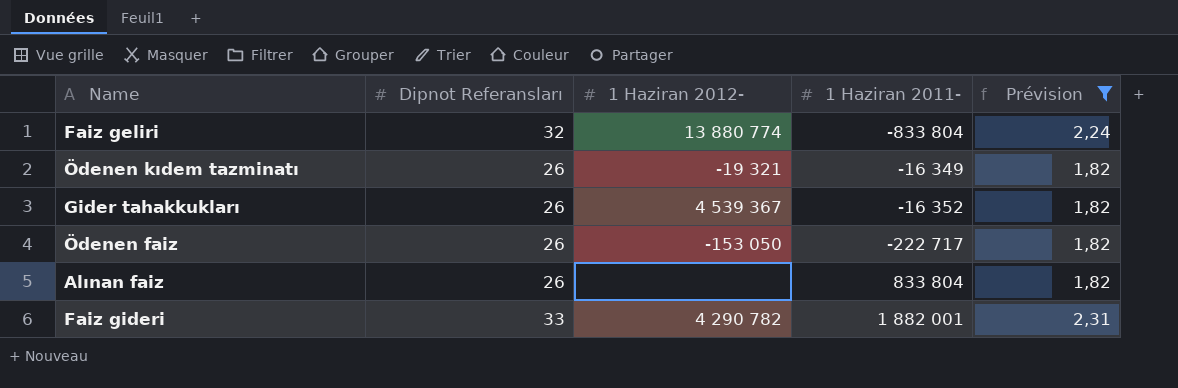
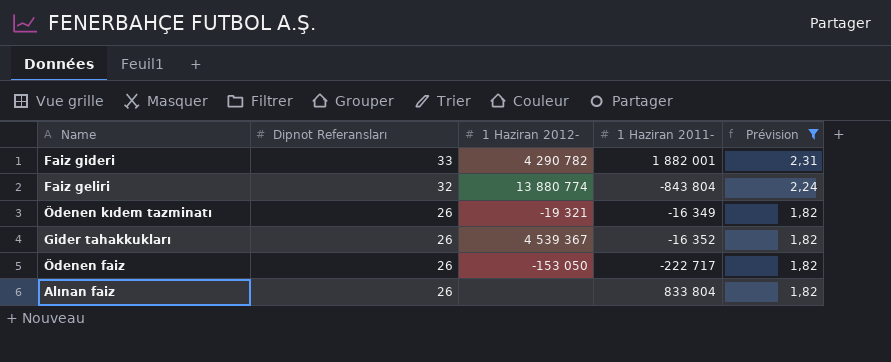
row order: none -> Dipnot Referansları descending
Faiz geliri | 1 Haziran 2011-: -833 804 -> -843 804

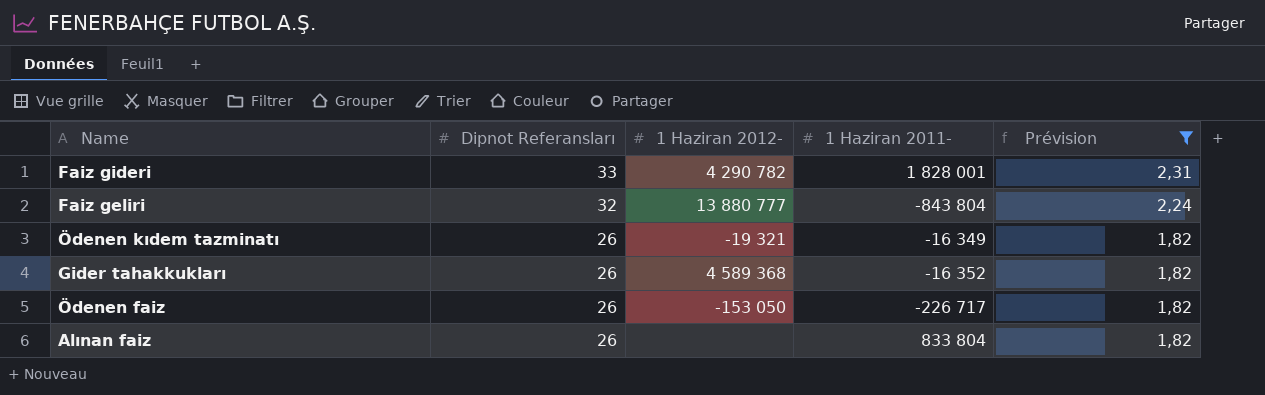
Faiz gideri | 1 Haziran 2011-: 1 882 001 -> 1 828 001
Faiz geliri | 1 Haziran 2012-: 13 880 774 -> 13 880 777
Gider tahakkukları | 1 Haziran 2012-: 4 539 367 -> 4 589 368
Ödenen faiz | 1 Haziran 2011-: -222 717 -> -226 717

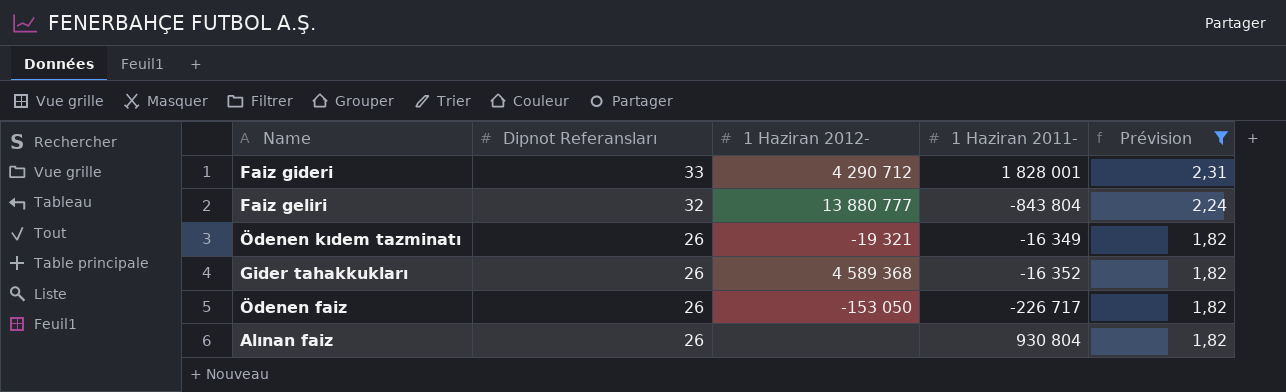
Faiz gideri | 1 Haziran 2012-: 4 290 782 -> 4 290 712
Alınan faiz | 1 Haziran 2011-: 833 804 -> 930 804

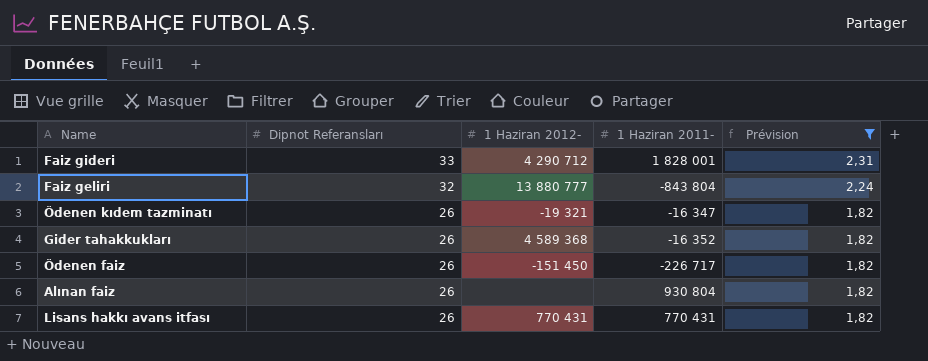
Ödenen kıdem tazminatı | 1 Haziran 2011-: -16 349 -> -16 347
Ödenen faiz | 1 Haziran 2012-: -153 050 -> -151 450
row Lisans hakkı avans itfası: none -> 26 | 770 431 | 770 431 | 1,82

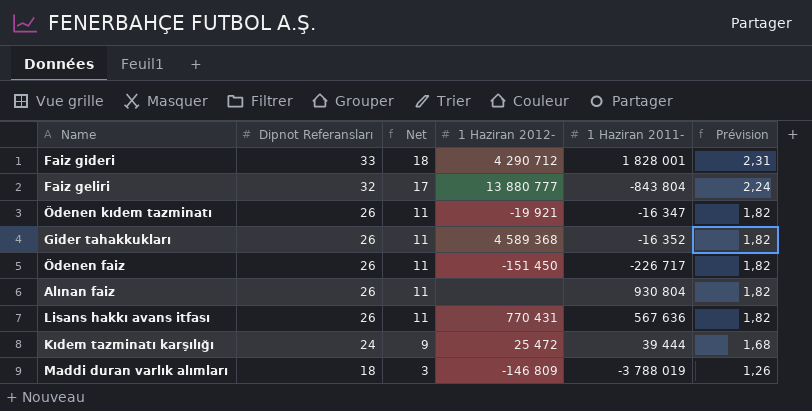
filter: Prévision >= 1,82 -> none
column Net | formula: none -> [Dipnot Referansları] - 15
Ödenen kıdem tazminatı | 1 Haziran 2012-: -19 321 -> -19 921
Lisans hakkı avans itfası | 1 Haziran 2011-: 770 431 -> 567 636

